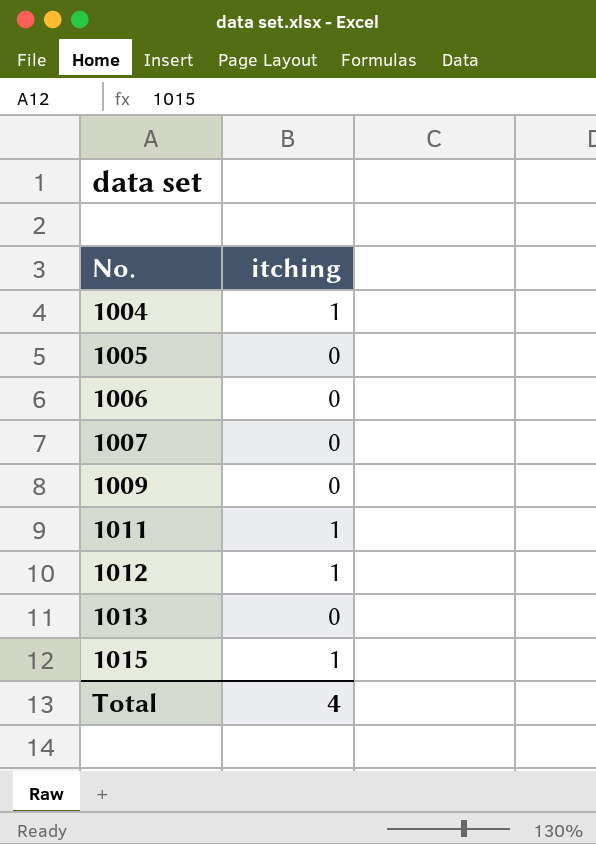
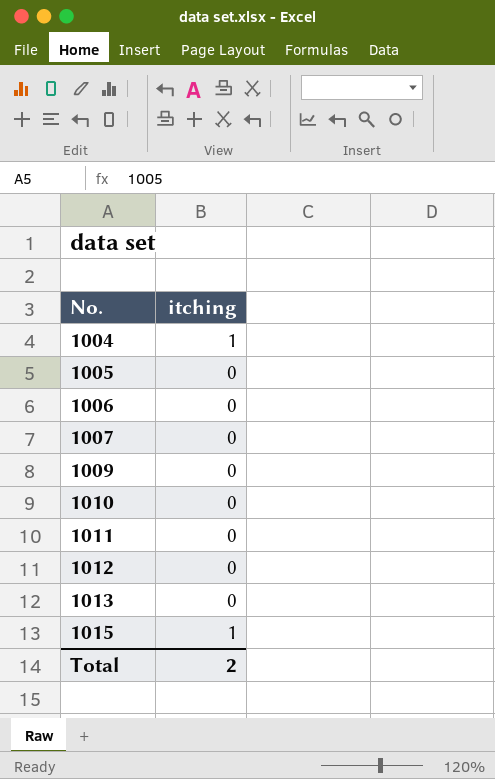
row 1010: none -> 0
1011 | itching: 1 -> 0
1012 | itching: 1 -> 0
Total | itching: 4 -> 2

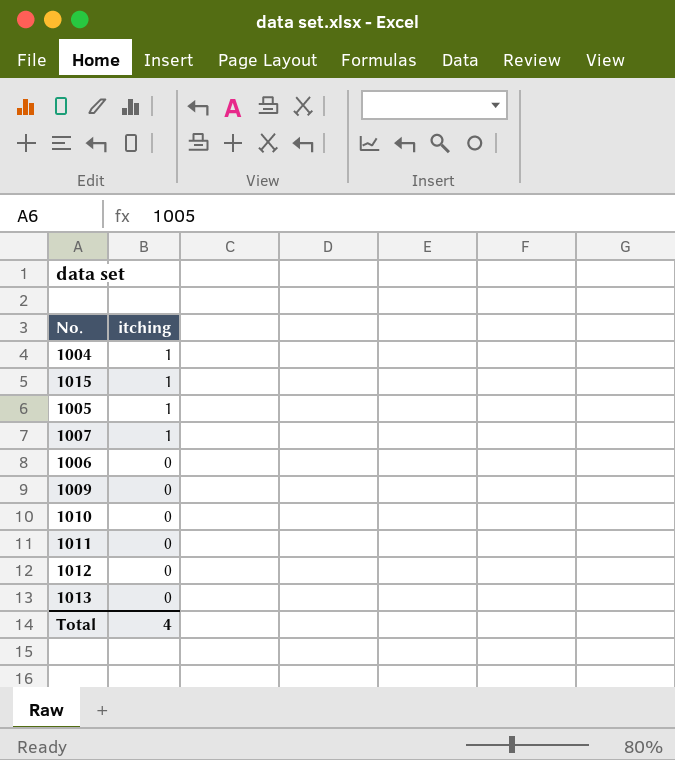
row order: No. ascending -> itching descending
1005 | itching: 0 -> 1
1007 | itching: 0 -> 1
Total | itching: 2 -> 4

